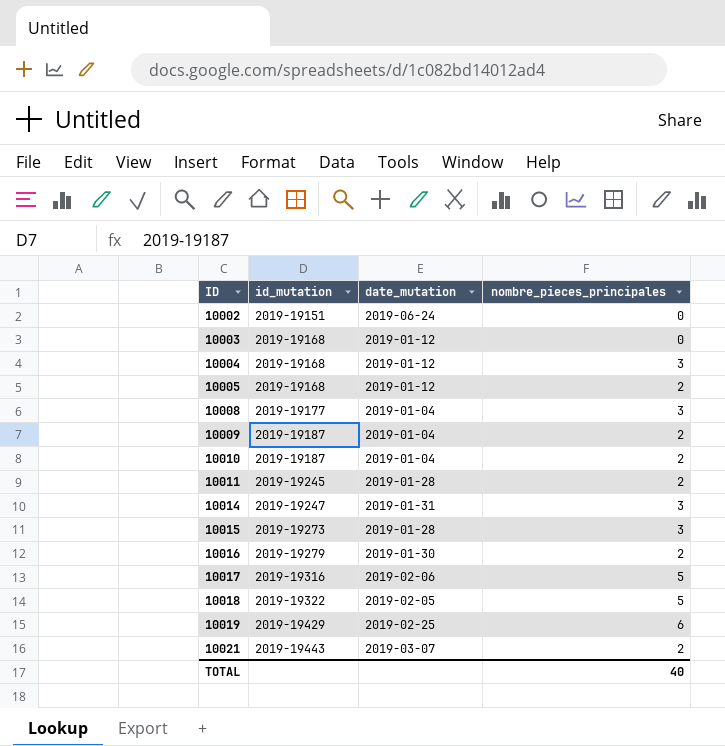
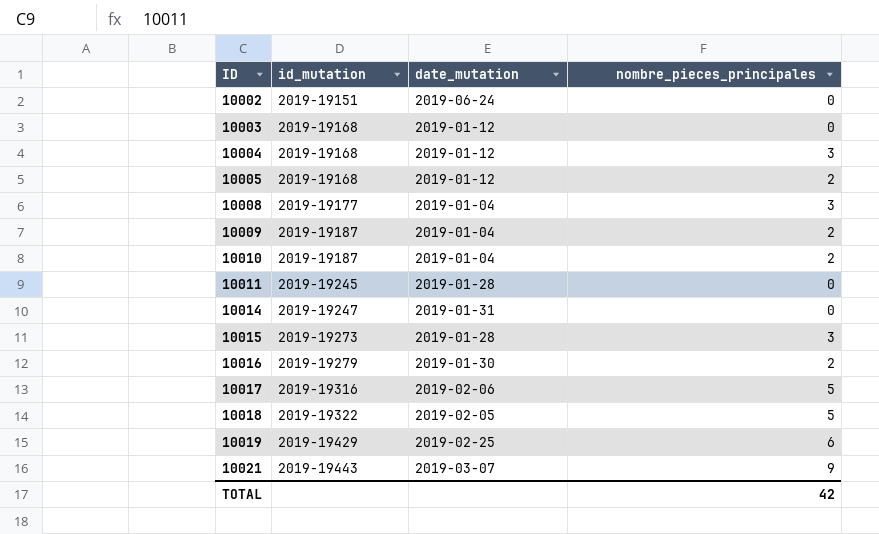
10011 | nombre_pieces_principales: 2 -> 0
10014 | nombre_pieces_principales: 3 -> 0
10021 | nombre_pieces_principales: 2 -> 9
TOTAL | nombre_pieces_principales: 40 -> 42

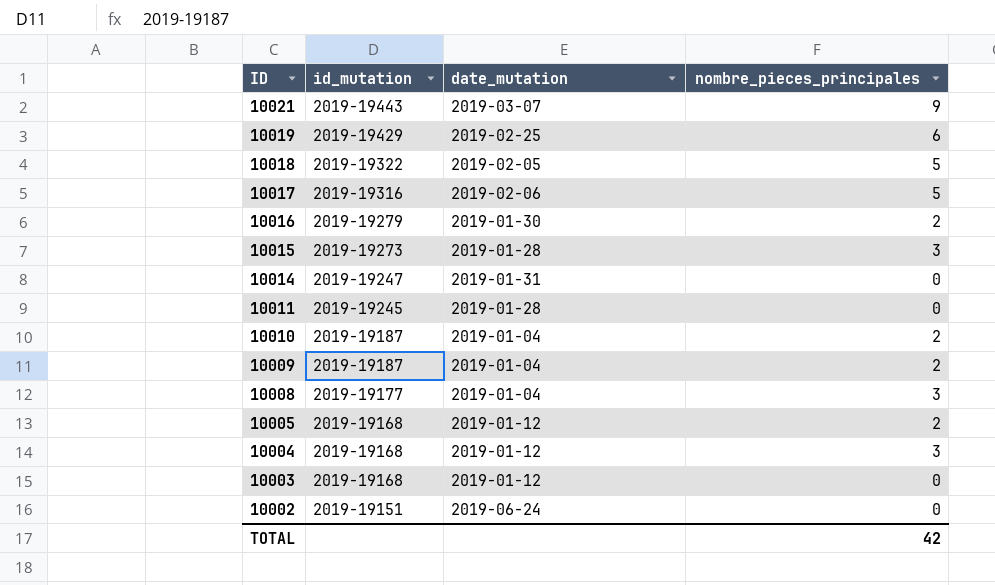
row order: ID ascending -> ID descending

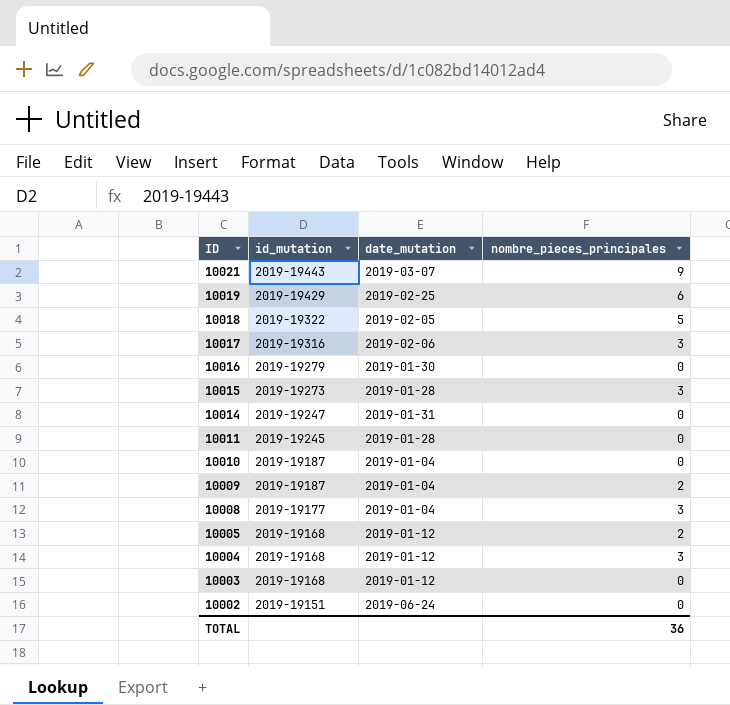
10017 | nombre_pieces_principales: 5 -> 3
10016 | nombre_pieces_principales: 2 -> 0
10010 | nombre_pieces_principales: 2 -> 0
TOTAL | nombre_pieces_principales: 42 -> 36

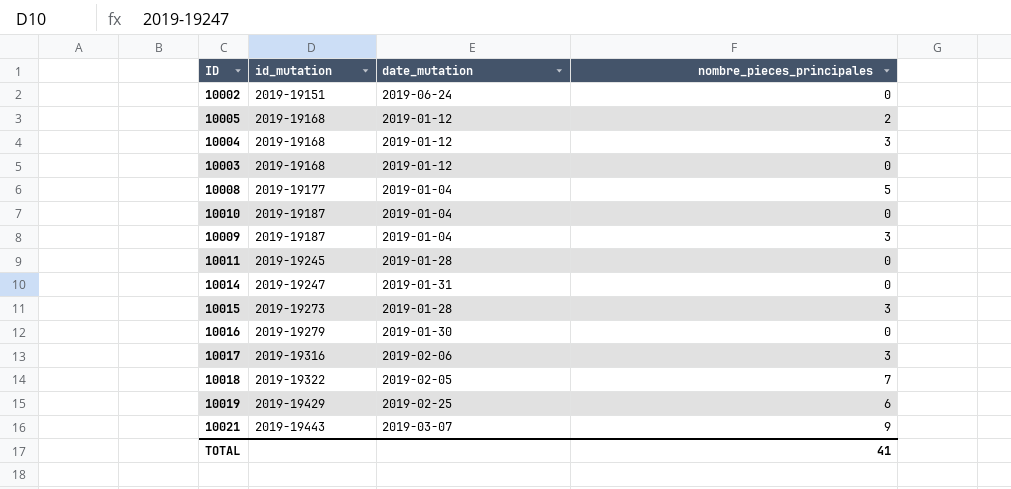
row order: ID descending -> id_mutation ascending
10008 | nombre_pieces_principales: 3 -> 5
10009 | nombre_pieces_principales: 2 -> 3
10018 | nombre_pieces_principales: 5 -> 7
TOTAL | nombre_pieces_principales: 36 -> 41

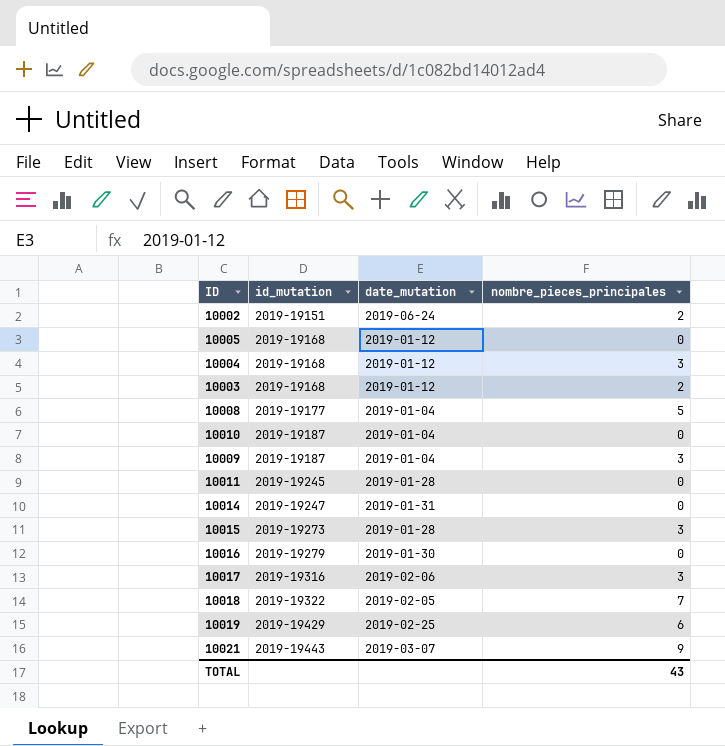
10002 | nombre_pieces_principales: 0 -> 2
10005 | nombre_pieces_principales: 2 -> 0
10003 | nombre_pieces_principales: 0 -> 2
TOTAL | nombre_pieces_principales: 41 -> 43

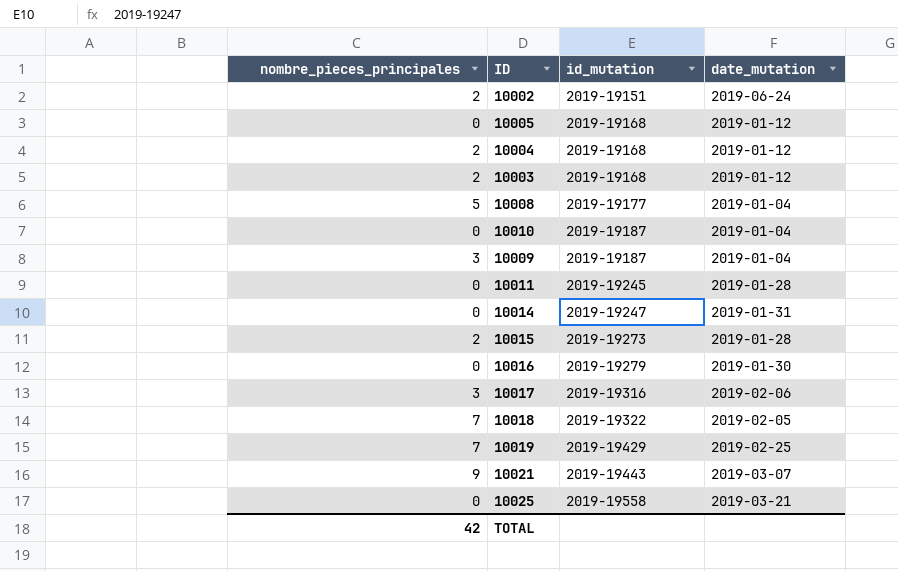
column nombre_pieces_principales | position: 4 -> 1
10004 | nombre_pieces_principales: 3 -> 2
10015 | nombre_pieces_principales: 3 -> 2
10019 | nombre_pieces_principales: 6 -> 7
row 10025: none -> 0 | 2019-19558 | 2019-03-21
TOTAL | nombre_pieces_principales: 43 -> 42

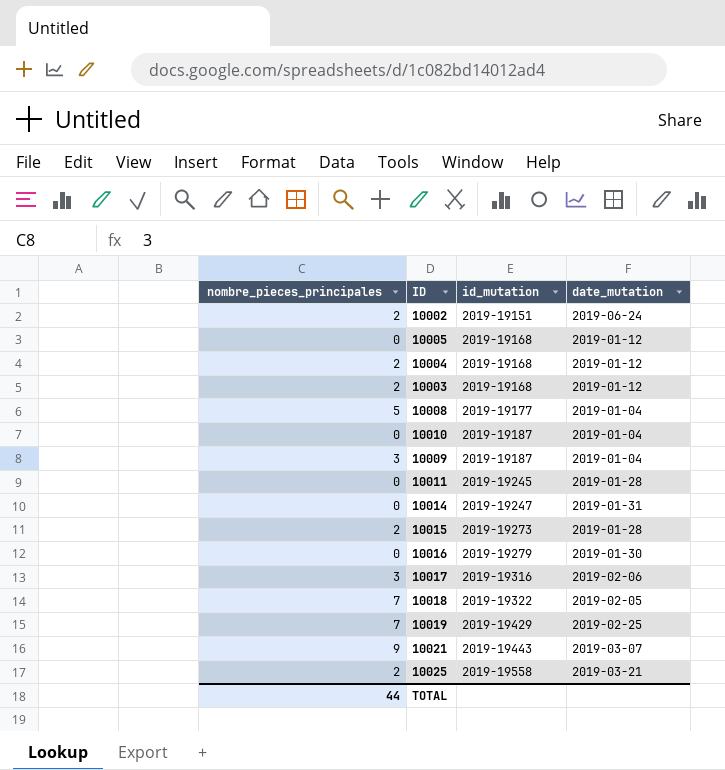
10025 | nombre_pieces_principales: 0 -> 2
TOTAL | nombre_pieces_principales: 42 -> 44

